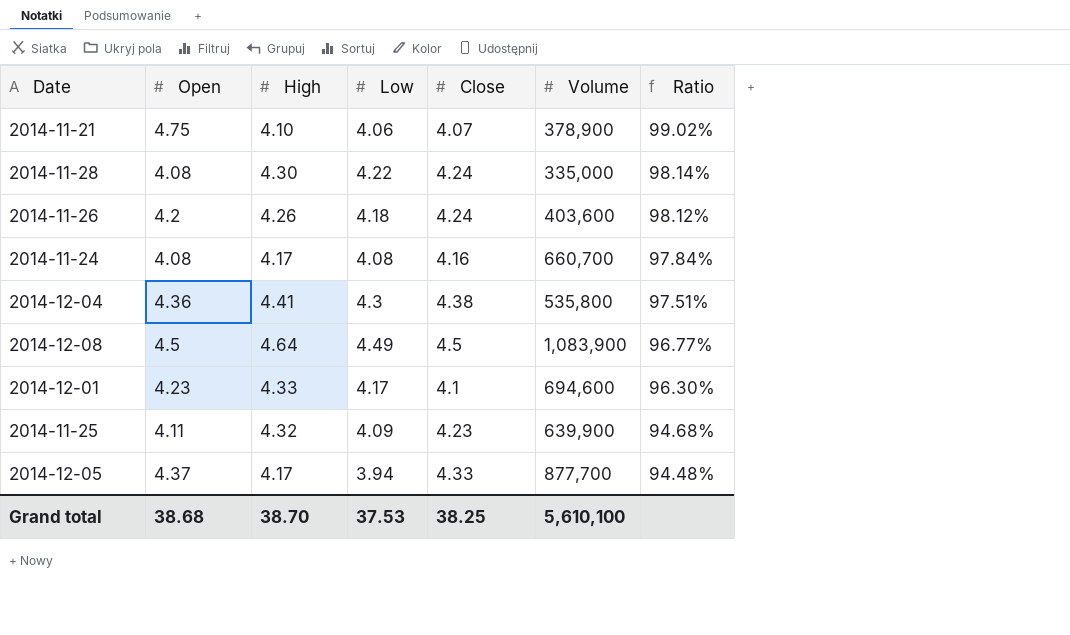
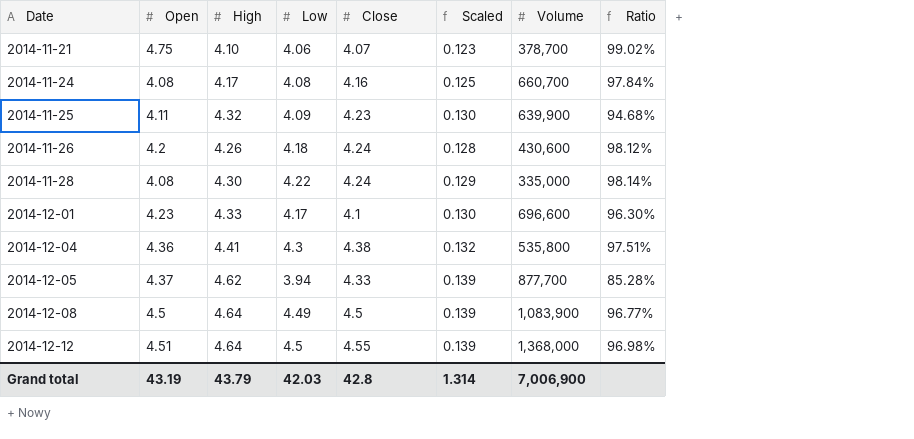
row order: Ratio descending -> Date ascending
column Scaled | formula: none -> [High] * 0.03
2014-11-21 | Volume: 378,900 -> 378,700
2014-11-26 | Volume: 403,600 -> 430,600
2014-12-01 | Volume: 694,600 -> 696,600
2014-12-05 | High: 4.17 -> 4.62
2014-12-05 | Ratio: 94.48% -> 85.28%
row 2014-12-12: none -> 4.51 | 4.64 | 4.5 | 4.55 | 0.139 | 1,368,000 | 96.98%
Grand total | Open: 38.68 -> 43.19
Grand total | High: 38.70 -> 43.79
Grand total | Low: 37.53 -> 42.03
Grand total | Close: 38.25 -> 42.8
Grand total | Volume: 5,610,100 -> 7,006,900

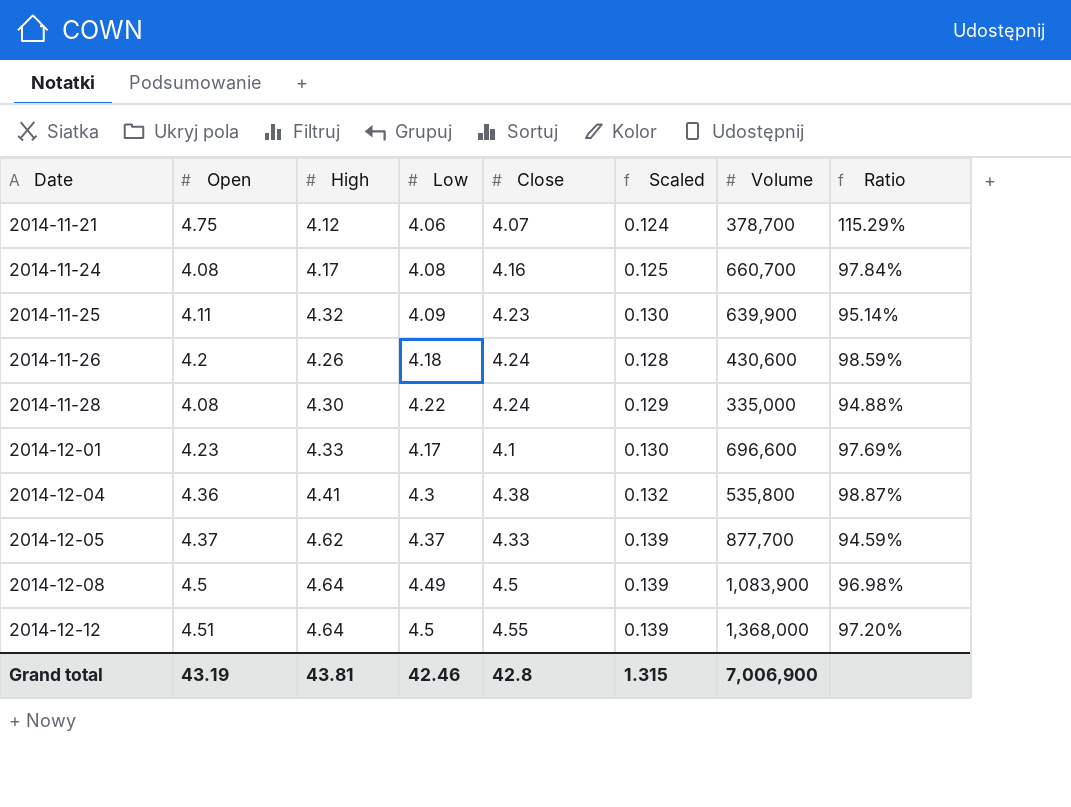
column Ratio | formula: [Low] / [High] -> [Open] / [High]
2014-11-21 | High: 4.10 -> 4.12
2014-11-21 | Scaled: 0.123 -> 0.124
2014-12-05 | Low: 3.94 -> 4.37
Grand total | High: 43.79 -> 43.81
Grand total | Low: 42.03 -> 42.46
Grand total | Scaled: 1.314 -> 1.315

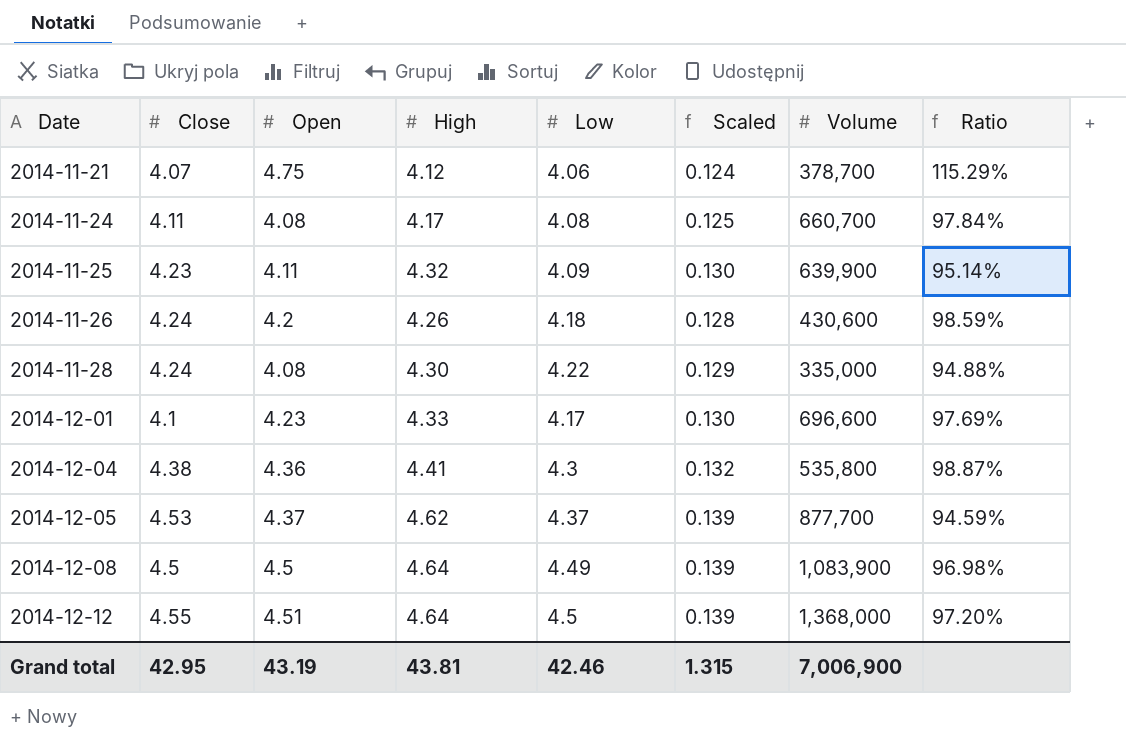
column Close | position: 5 -> 2
2014-11-24 | Close: 4.16 -> 4.11
2014-12-05 | Close: 4.33 -> 4.53
Grand total | Close: 42.8 -> 42.95

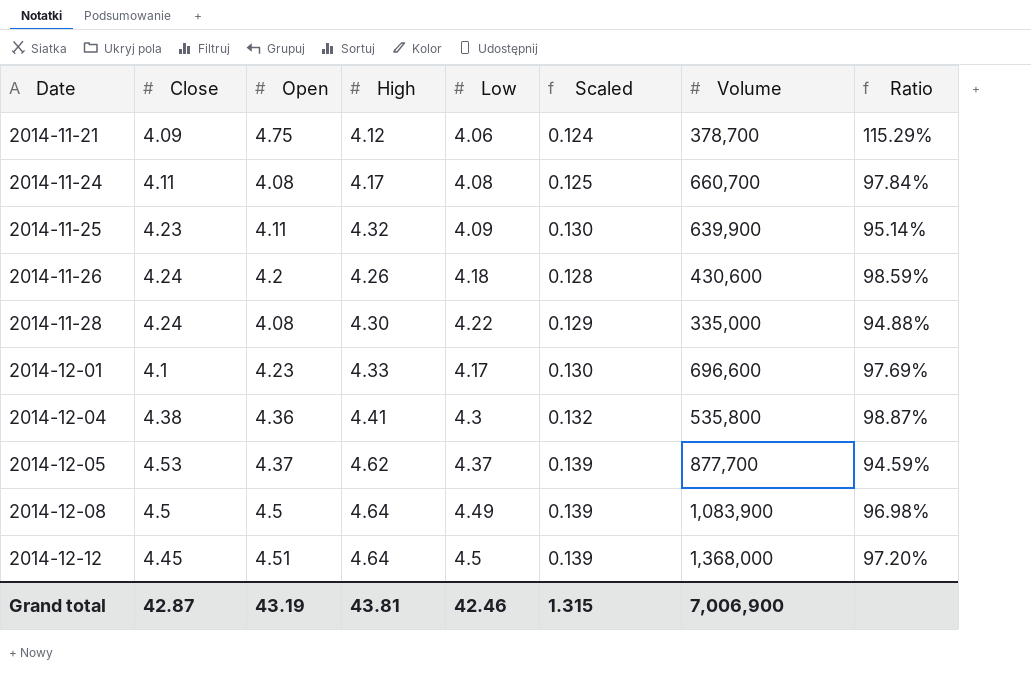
2014-11-21 | Close: 4.07 -> 4.09
2014-12-12 | Close: 4.55 -> 4.45
Grand total | Close: 42.95 -> 42.87

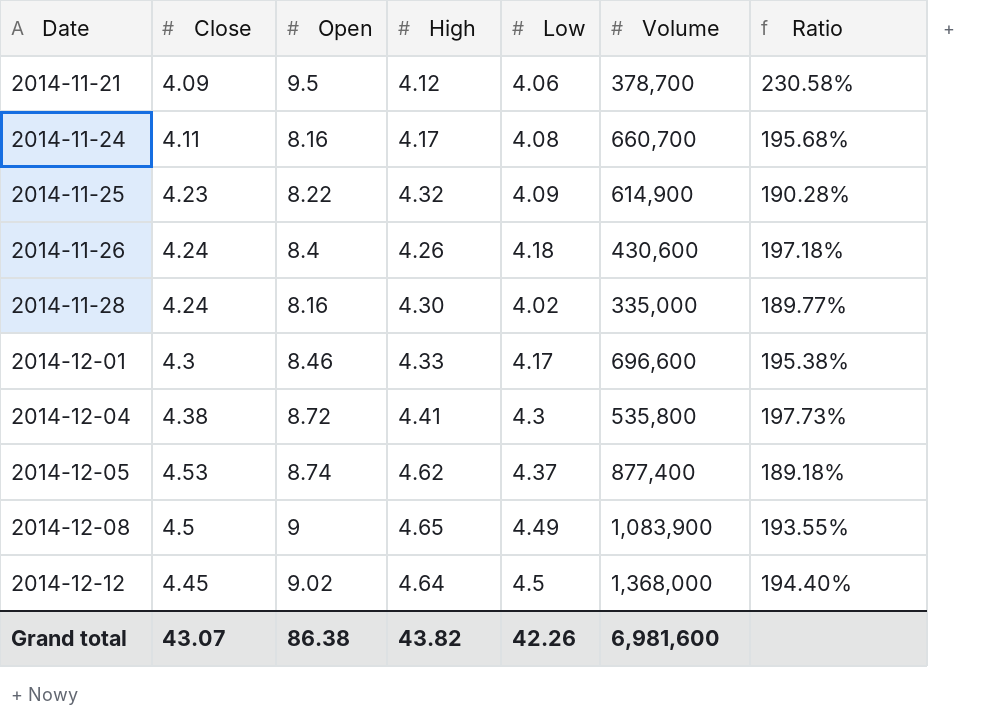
column Scaled | formula: [High] * 0.03 -> none
2014-11-21 | Open: 4.75 -> 9.5
2014-11-21 | Ratio: 115.29% -> 230.58%
2014-11-24 | Open: 4.08 -> 8.16
2014-11-24 | Ratio: 97.84% -> 195.68%
2014-11-25 | Open: 4.11 -> 8.22
2014-11-25 | Volume: 639,900 -> 614,900
2014-11-25 | Ratio: 95.14% -> 190.28%
2014-11-26 | Open: 4.2 -> 8.4
2014-11-26 | Ratio: 98.59% -> 197.18%
2014-11-28 | Open: 4.08 -> 8.16
2014-11-28 | Low: 4.22 -> 4.02
2014-11-28 | Ratio: 94.88% -> 189.77%
2014-12-01 | Close: 4.1 -> 4.3
2014-12-01 | Open: 4.23 -> 8.46
2014-12-01 | Ratio: 97.69% -> 195.38%
2014-12-04 | Open: 4.36 -> 8.72
2014-12-04 | Ratio: 98.87% -> 197.73%
2014-12-05 | Open: 4.37 -> 8.74
2014-12-05 | Volume: 877,700 -> 877,400
2014-12-05 | Ratio: 94.59% -> 189.18%
2014-12-08 | Open: 4.5 -> 9
2014-12-08 | High: 4.64 -> 4.65
2014-12-08 | Ratio: 96.98% -> 193.55%
2014-12-12 | Open: 4.51 -> 9.02
2014-12-12 | Ratio: 97.20% -> 194.40%
Grand total | Close: 42.87 -> 43.07
Grand total | Open: 43.19 -> 86.38
Grand total | High: 43.81 -> 43.82
Grand total | Low: 42.46 -> 42.26
Grand total | Volume: 7,006,900 -> 6,981,600

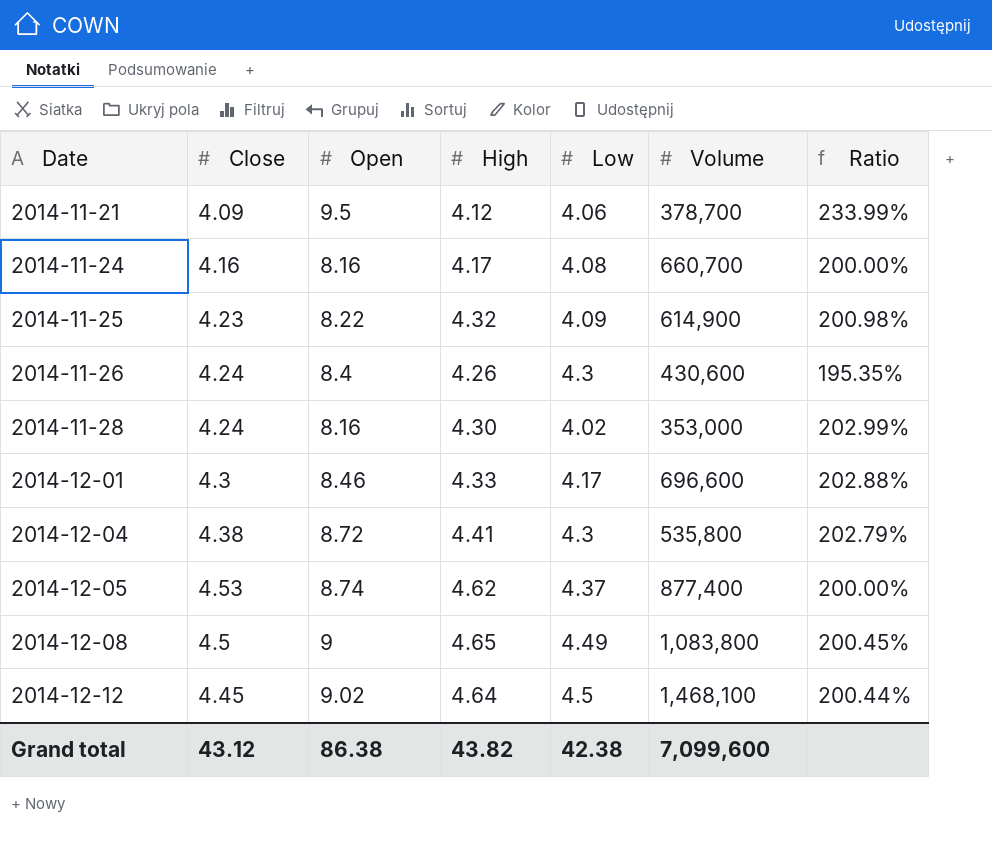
column Ratio | formula: [Open] / [High] -> [Open] / [Low]
2014-11-24 | Close: 4.11 -> 4.16
2014-11-26 | Low: 4.18 -> 4.3
2014-11-28 | Volume: 335,000 -> 353,000
2014-12-08 | Volume: 1,083,900 -> 1,083,800
2014-12-12 | Volume: 1,368,000 -> 1,468,100
Grand total | Close: 43.07 -> 43.12
Grand total | Low: 42.26 -> 42.38
Grand total | Volume: 6,981,600 -> 7,099,600

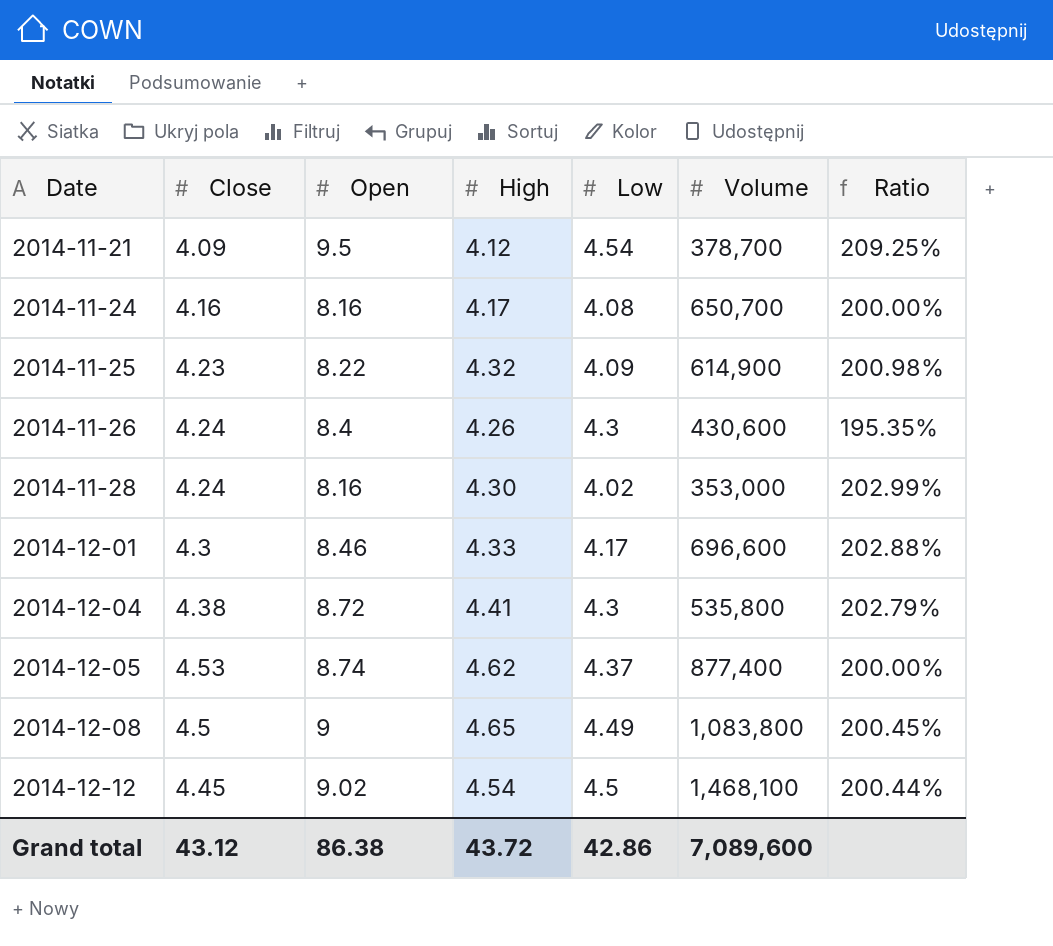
2014-11-21 | Low: 4.06 -> 4.54
2014-11-21 | Ratio: 233.99% -> 209.25%
2014-11-24 | Volume: 660,700 -> 650,700
2014-12-12 | High: 4.64 -> 4.54
Grand total | High: 43.82 -> 43.72
Grand total | Low: 42.38 -> 42.86
Grand total | Volume: 7,099,600 -> 7,089,600

